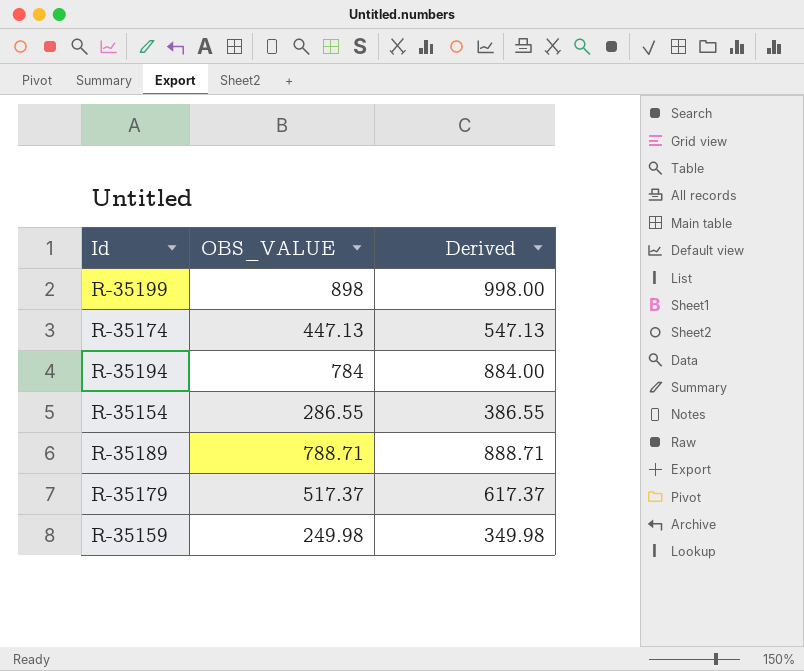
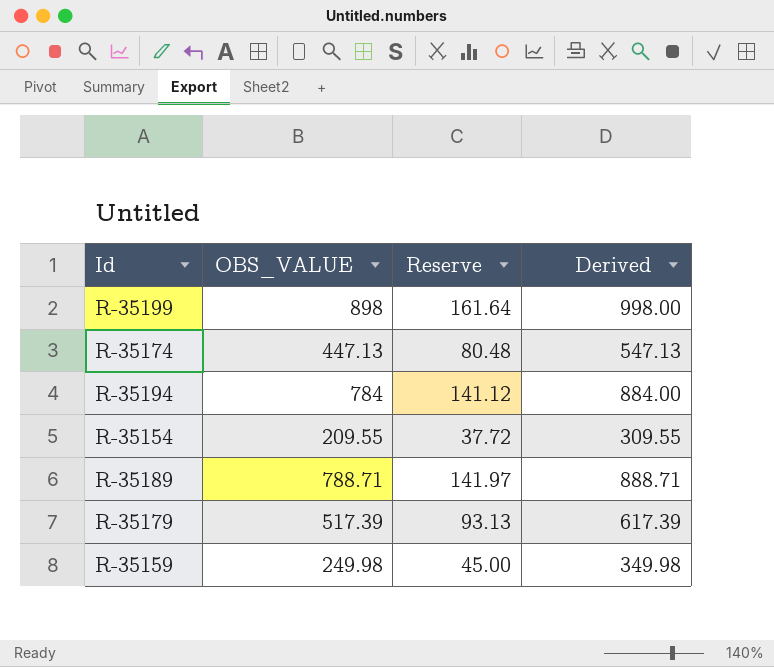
column Reserve | formula: none -> [OBS_VALUE] * 0.18
R-35154 | OBS_VALUE: 286.55 -> 209.55
R-35154 | Derived: 386.55 -> 309.55
R-35179 | OBS_VALUE: 517.37 -> 517.39
R-35179 | Derived: 617.37 -> 617.39

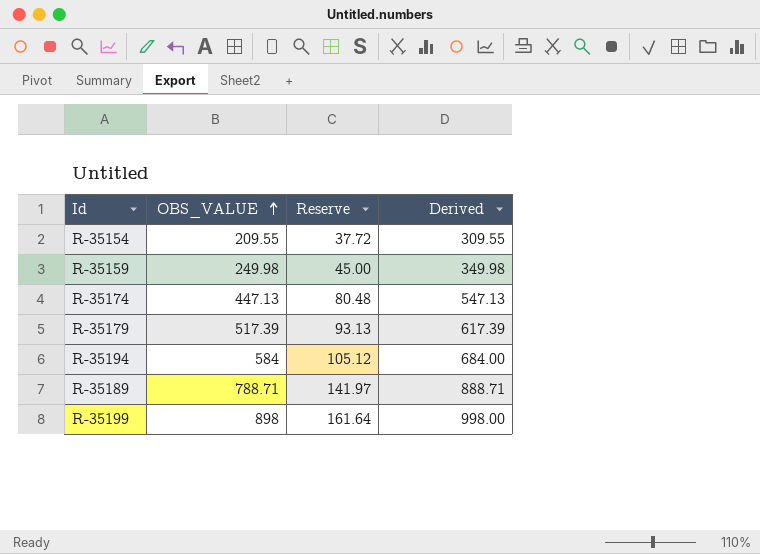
row order: none -> OBS_VALUE ascending
R-35194 | OBS_VALUE: 784 -> 584
R-35194 | Reserve: 141.12 -> 105.12
R-35194 | Derived: 884.00 -> 684.00

